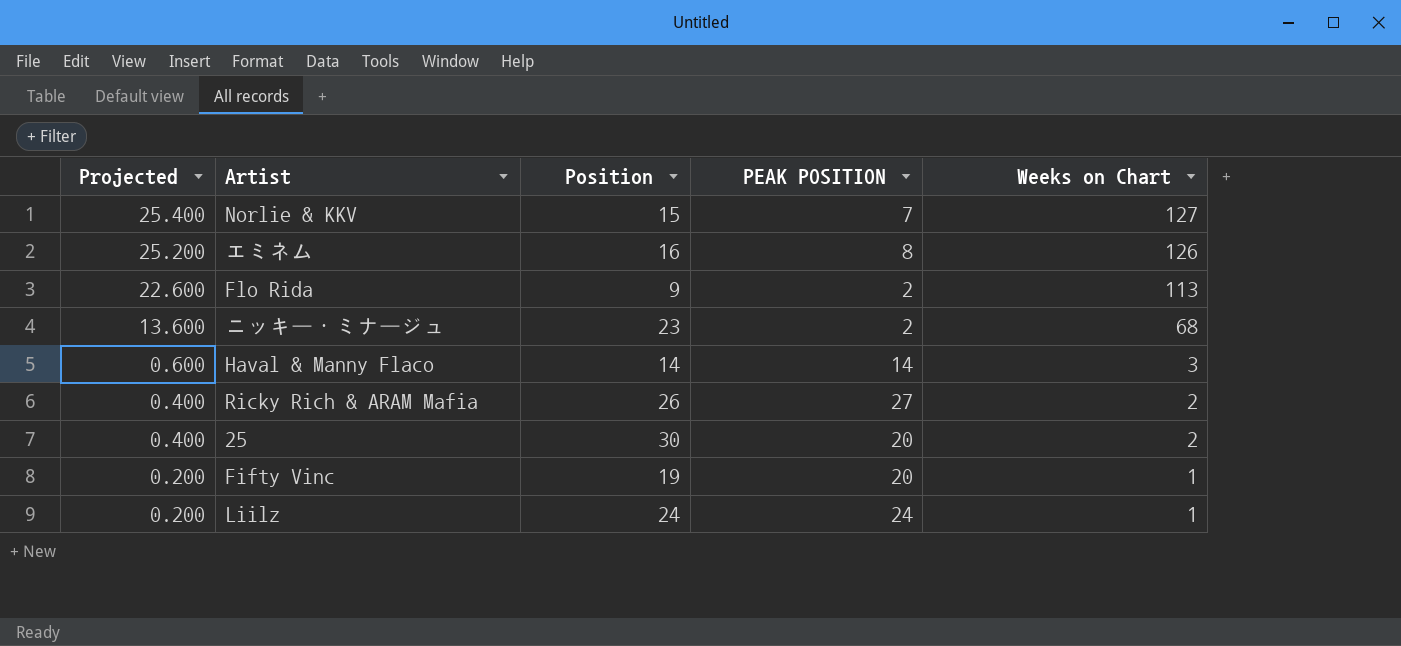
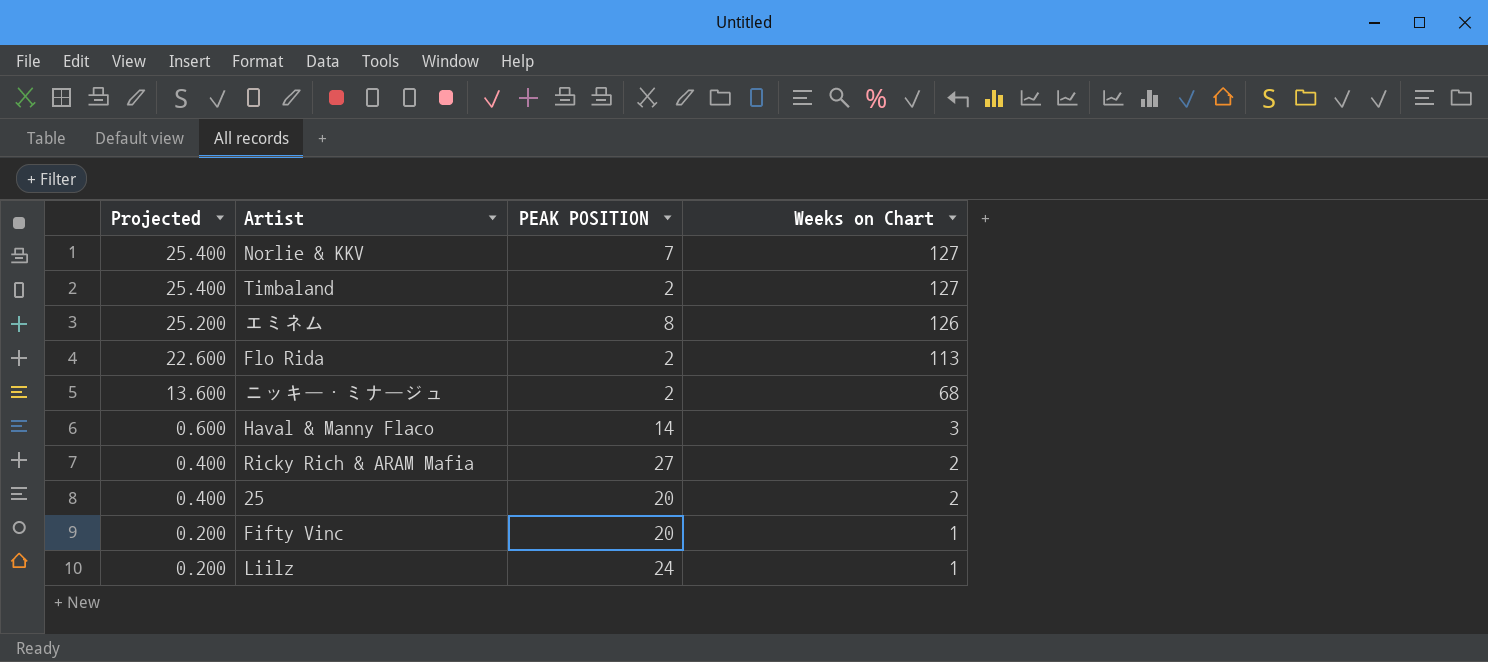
column Position | position: 3 -> none
row Timbaland: none -> 25.400 | 2 | 127

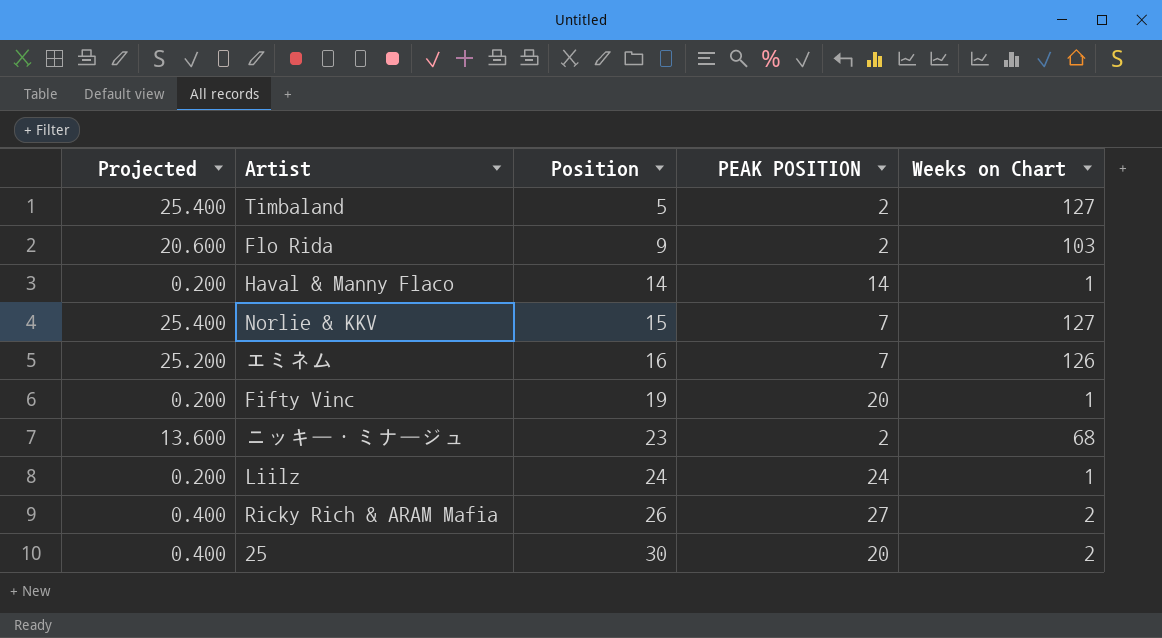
row order: Projected descending -> Position ascending
column Position | position: none -> 3
Flo Rida | Projected: 22.600 -> 20.600
Flo Rida | Weeks on Chart: 113 -> 103
Haval & Manny Flaco | Projected: 0.600 -> 0.200
Haval & Manny Flaco | Weeks on Chart: 3 -> 1
エミネム | PEAK POSITION: 8 -> 7

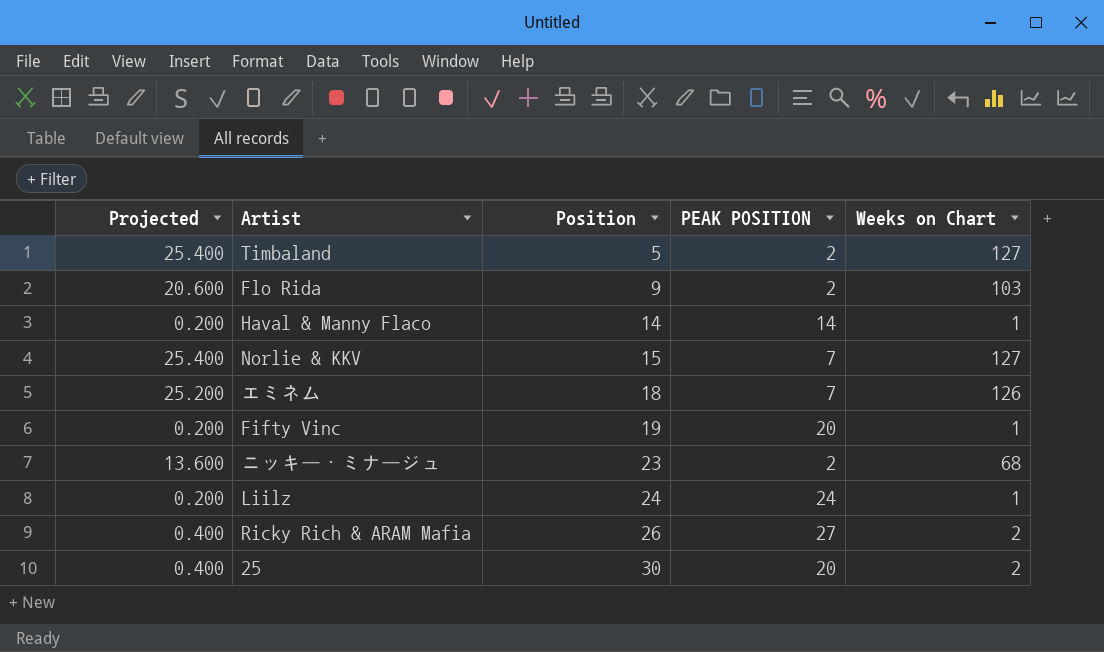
エミネム | Position: 16 -> 18

